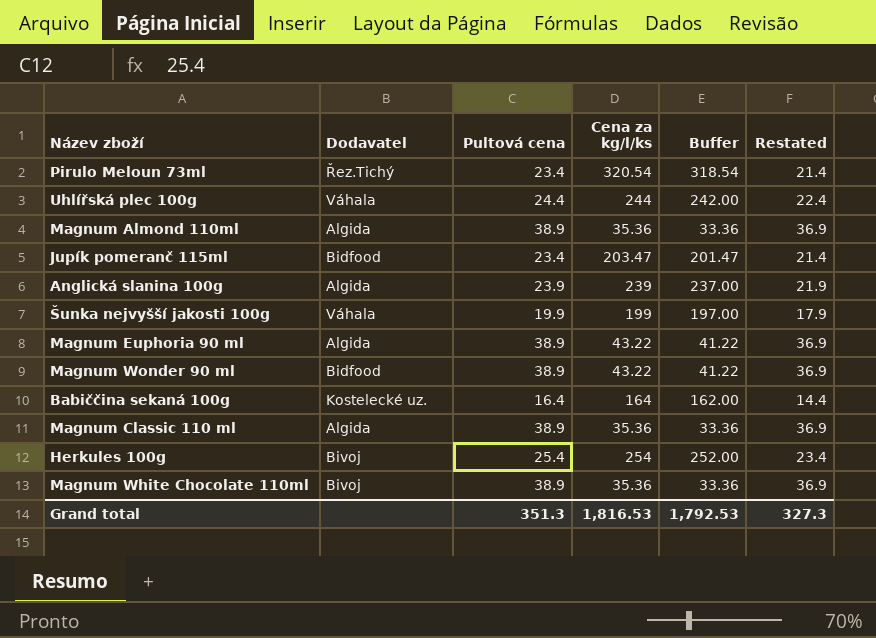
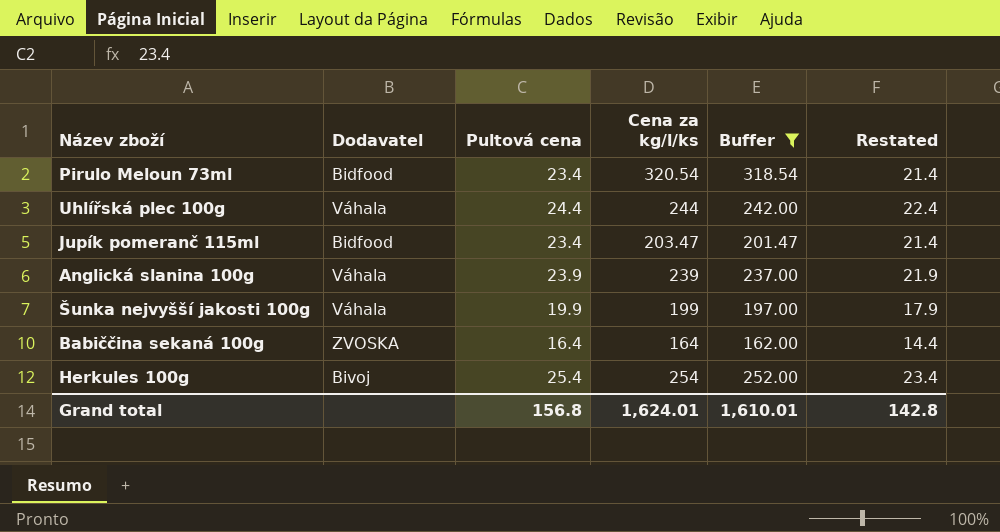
filter: none -> Buffer >= 162.00
Pirulo Meloun 73ml | Dodavatel: Řez.Tichý -> Bidfood
Anglická slanina 100g | Dodavatel: Algida -> Váhala
Babiččina sekaná 100g | Dodavatel: Kostelecké uz. -> ZVOSKA
Grand total | Pultová cena: 351.3 -> 156.8
Grand total | Cena za kg/l/ks: 1,816.53 -> 1,624.01
Grand total | Buffer: 1,792.53 -> 1,610.01
Grand total | Restated: 327.3 -> 142.8

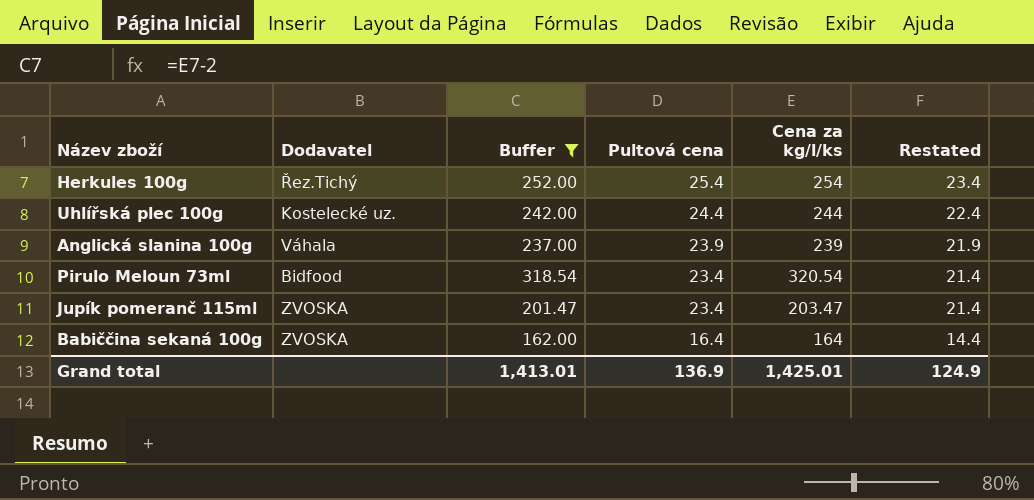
row order: none -> Pultová cena descending
column Buffer | position: 5 -> 3
row Šunka nejvyšší jakosti 100g: Váhala | 19.9 | 199 | 197.00 | 17.9 -> none
Herkules 100g | Dodavatel: Bivoj -> Řez.Tichý
Uhlířská plec 100g | Dodavatel: Váhala -> Kostelecké uz.
Jupík pomeranč 115ml | Dodavatel: Bidfood -> ZVOSKA
Grand total | Buffer: 1,610.01 -> 1,413.01
Grand total | Pultová cena: 156.8 -> 136.9
Grand total | Cena za kg/l/ks: 1,624.01 -> 1,425.01
Grand total | Restated: 142.8 -> 124.9

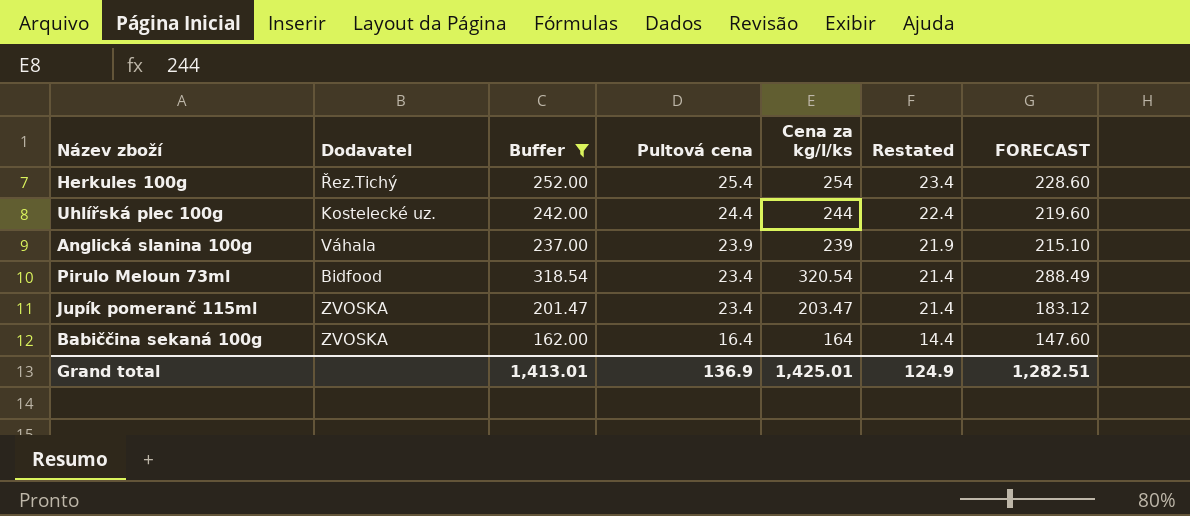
column FORECAST | formula: none -> [Cena za kg/l/ks] * 0.9

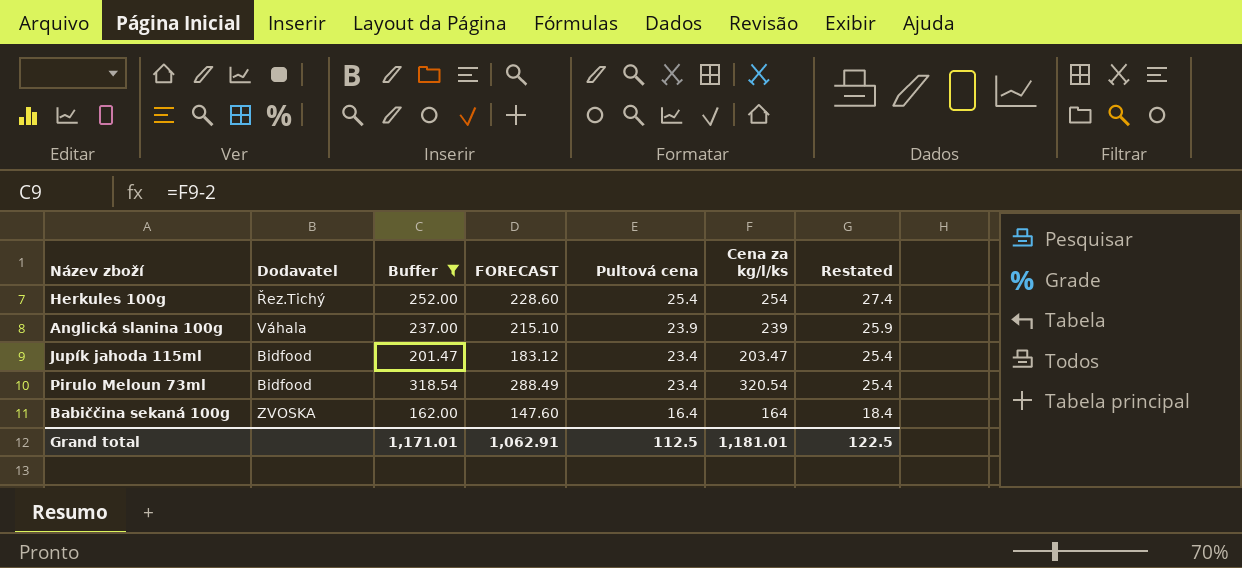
column FORECAST | position: 7 -> 4
column Restated | formula: [Pultová cena] - 2 -> [Pultová cena] + 2
row Uhlířská plec 100g: Kostelecké uz. | 242.00 | 24.4 | 244 | 22.4 | 219.60 -> none
row Jupík pomeranč 115ml: ZVOSKA | 201.47 | 23.4 | 203.47 | 21.4 | 183.12 -> none
row Jupík jahoda 115ml: none -> Bidfood | 201.47 | 183.12 | 23.4 | 203.47 | 25.4
Grand total | Buffer: 1,413.01 -> 1,171.01
Grand total | FORECAST: 1,282.51 -> 1,062.91
Grand total | Pultová cena: 136.9 -> 112.5
Grand total | Cena za kg/l/ks: 1,425.01 -> 1,181.01
Grand total | Restated: 124.9 -> 122.5

